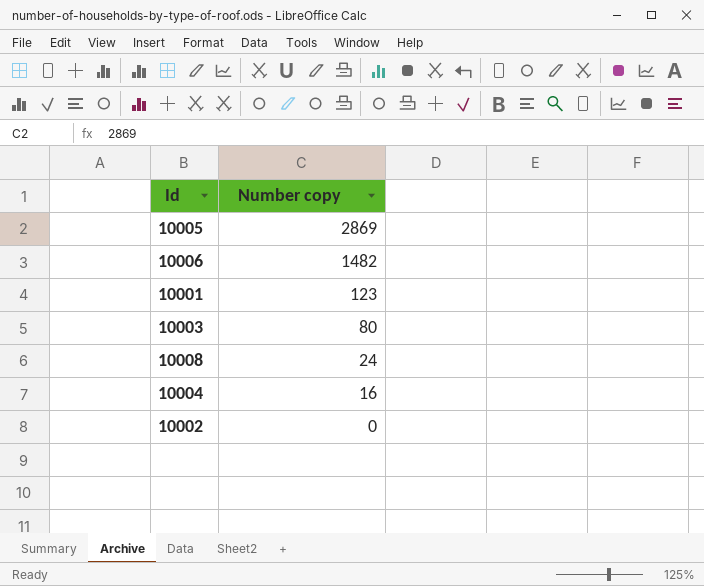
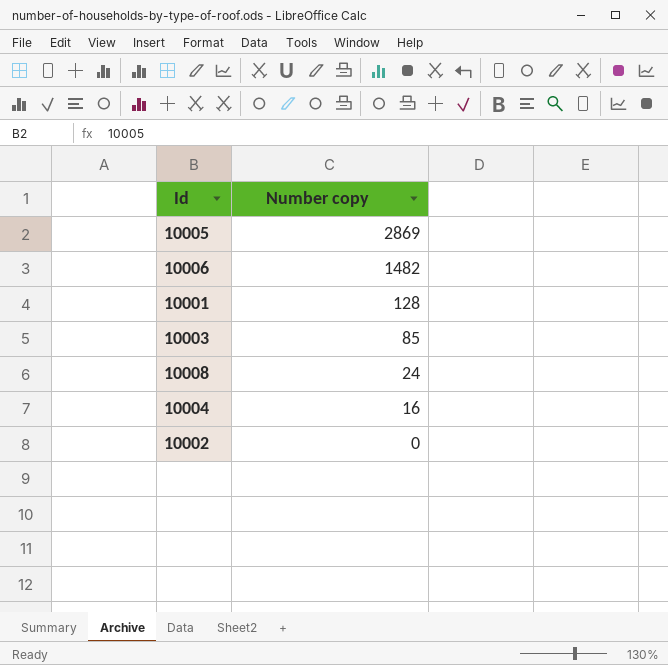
10001 | Number copy: 123 -> 128
10003 | Number copy: 80 -> 85

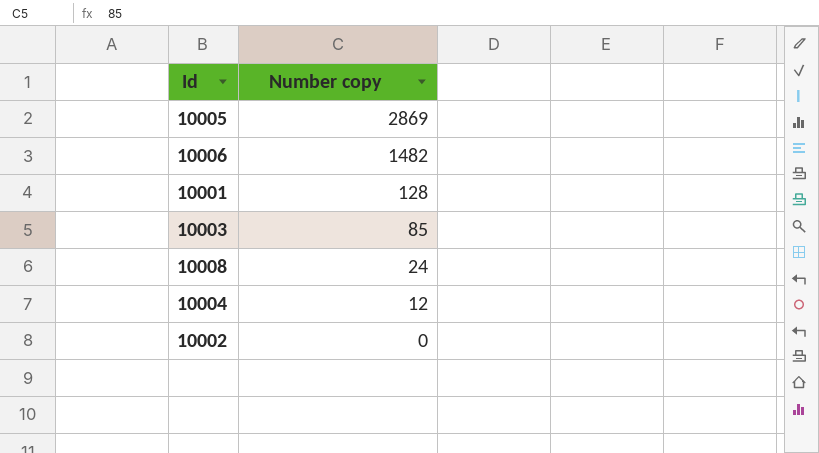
10004 | Number copy: 16 -> 12

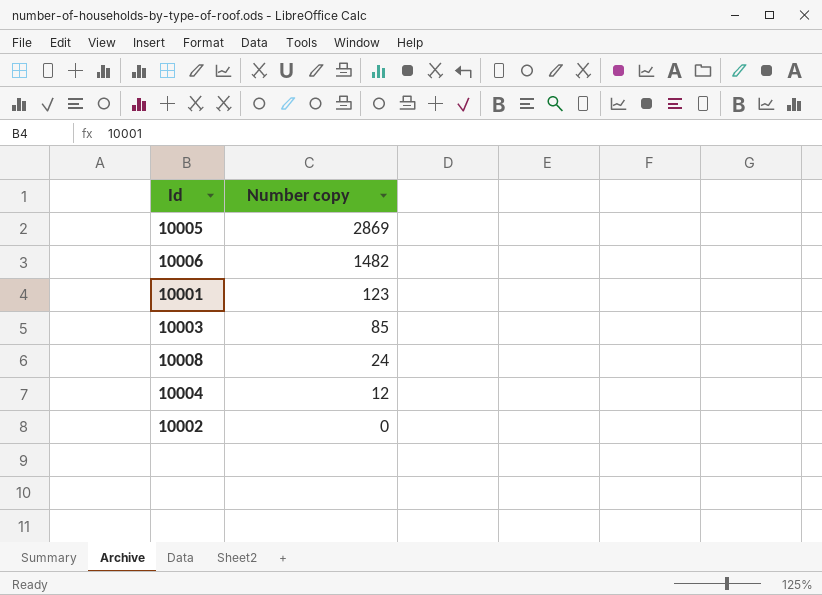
10001 | Number copy: 128 -> 123

